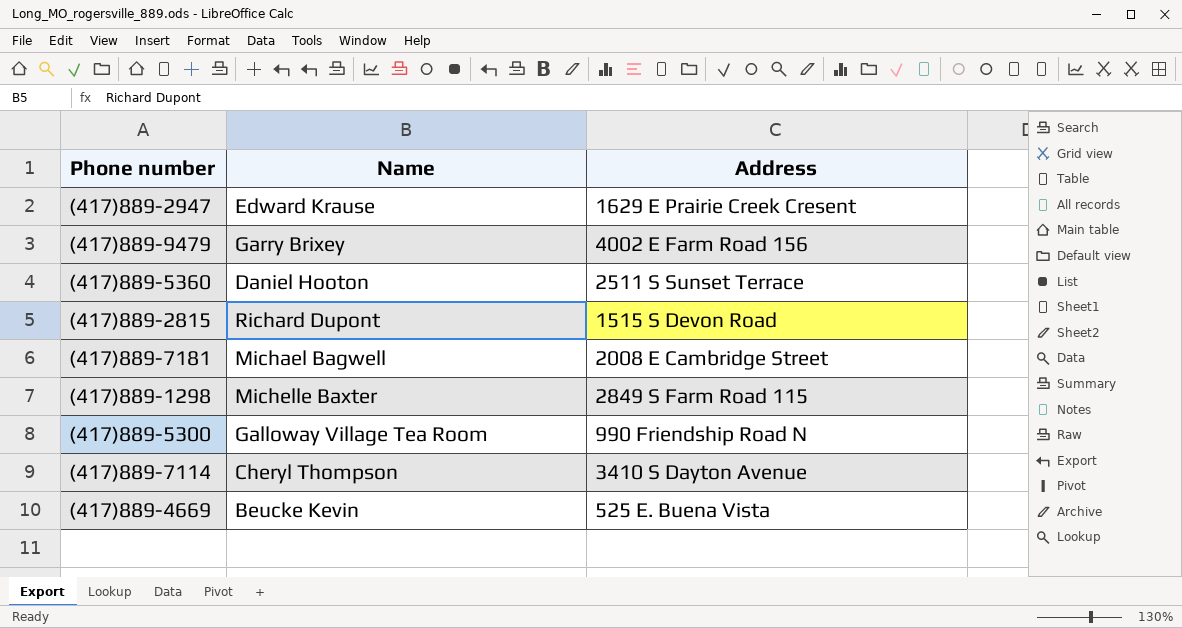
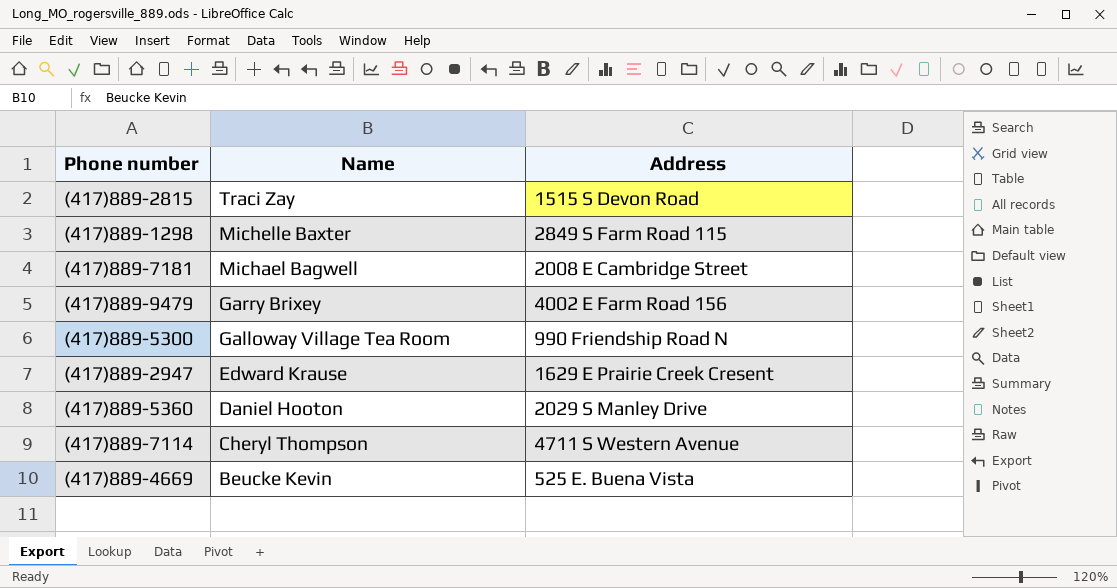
row order: none -> Name descending
(417)889-2815 | Name: Richard Dupont -> Traci Zay
(417)889-5360 | Address: 2511 S Sunset Terrace -> 2029 S Manley Drive
(417)889-7114 | Address: 3410 S Dayton Avenue -> 4711 S Western Avenue

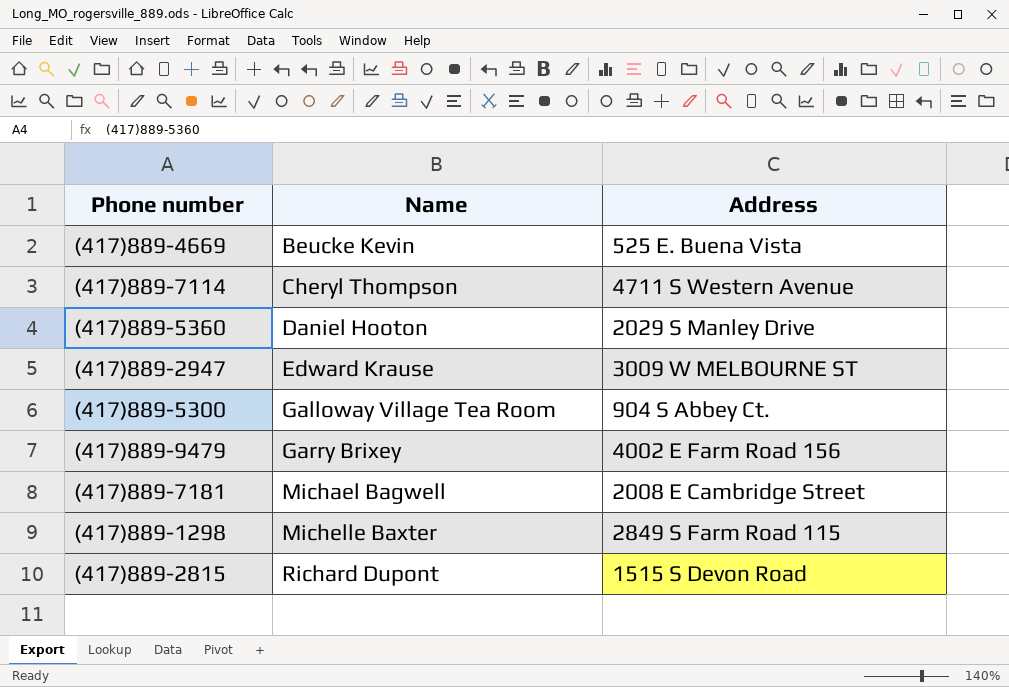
row order: Name descending -> Name ascending
(417)889-2947 | Address: 1629 E Prairie Creek Cresent -> 3009 W MELBOURNE ST
(417)889-5300 | Address: 990 Friendship Road N -> 904 S Abbey Ct.
(417)889-2815 | Name: Traci Zay -> Richard Dupont

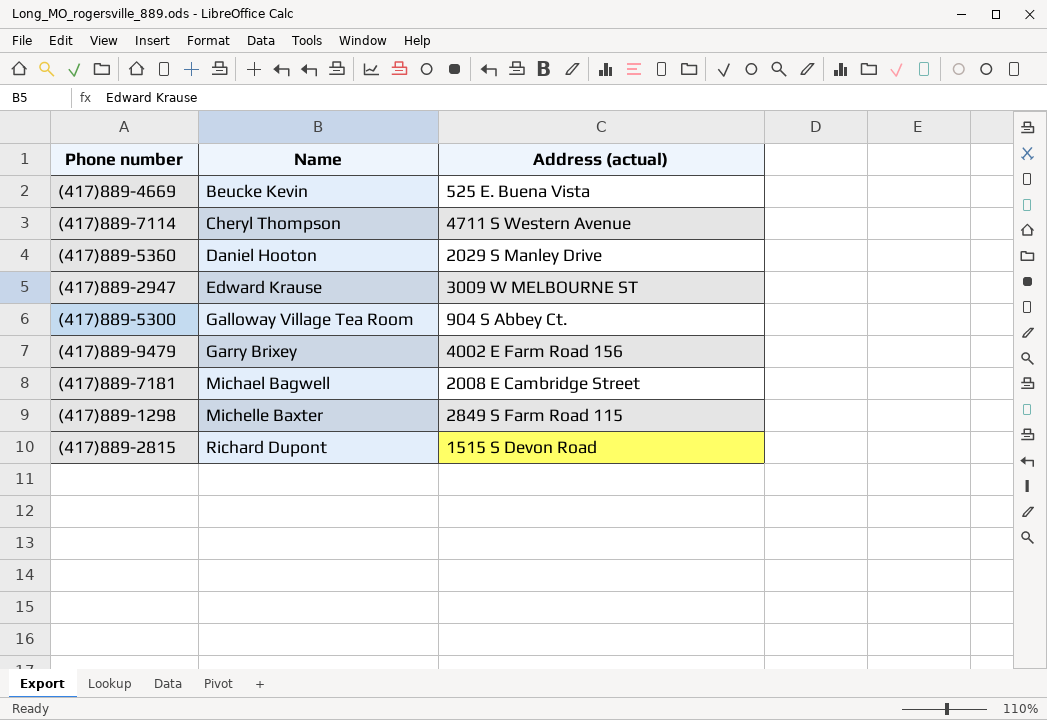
column name: Address -> Address (actual)

